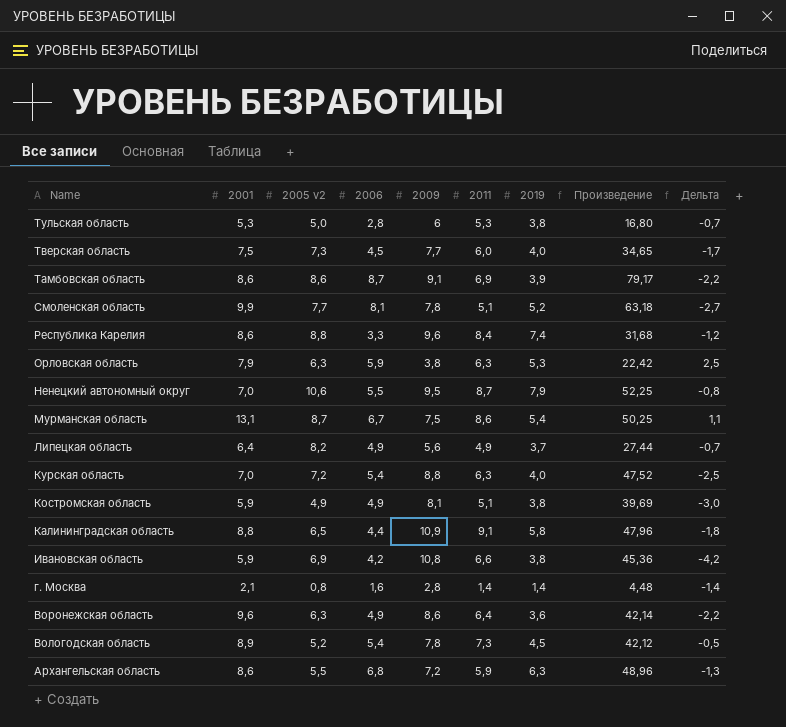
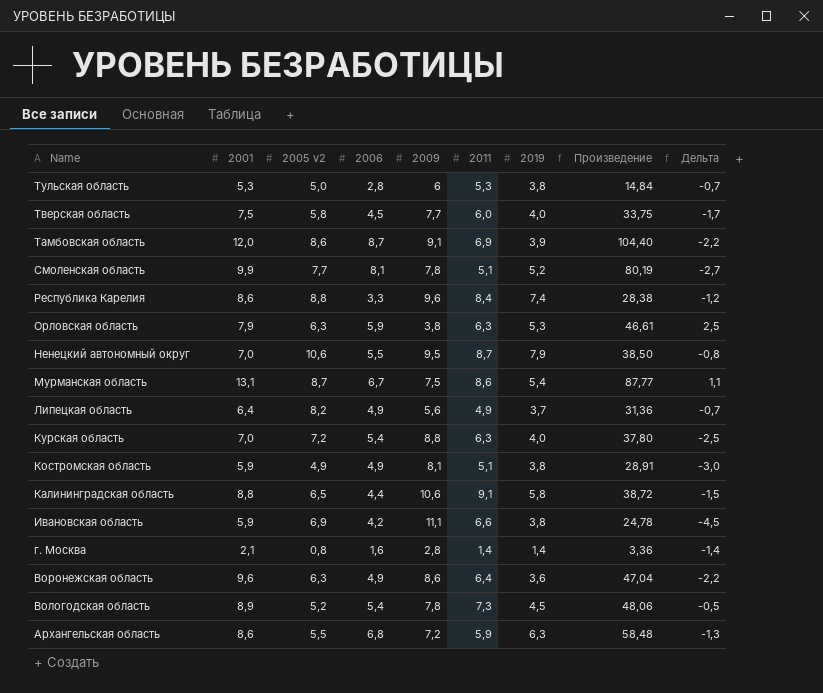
column Произведение | formula: [2006] * [2009] -> [2001] * [2006]
Тверская область | 2005 v2: 7,3 -> 5,8
Тамбовская область | 2001: 8,6 -> 12,0
Калининградская область | 2009: 10,9 -> 10,6
Калининградская область | Дельта: -1,8 -> -1,5
Ивановская область | 2009: 10,8 -> 11,1
Ивановская область | Дельта: -4,2 -> -4,5

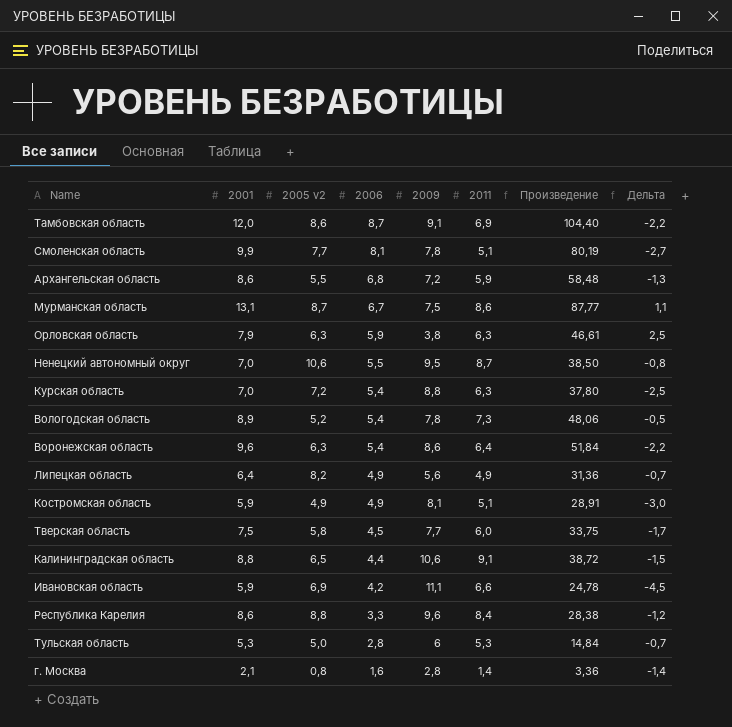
row order: Name descending -> 2006 descending
column 2019 | position: 7 -> none
Воронежская область | 2006: 4,9 -> 5,4
Воронежская область | Произведение: 47,04 -> 51,84

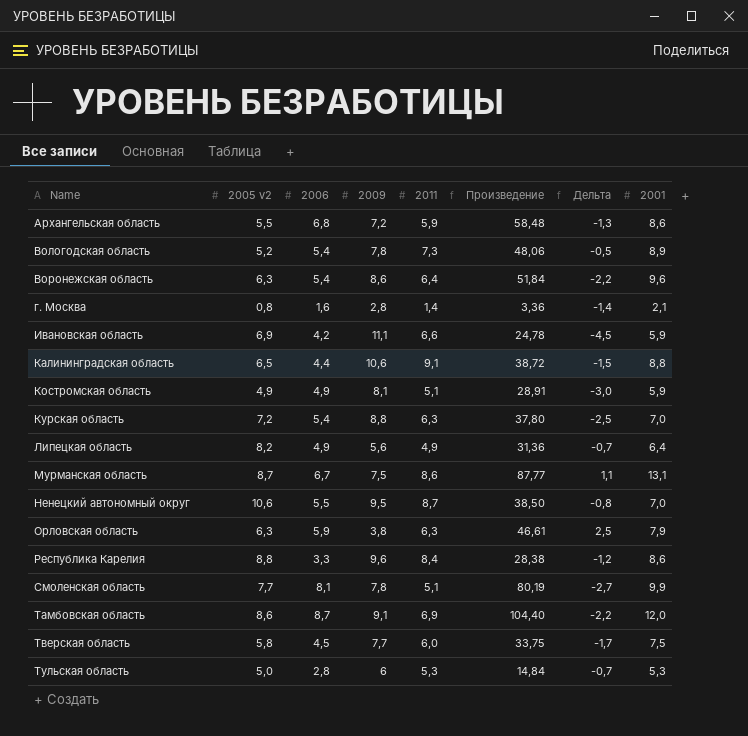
row order: 2006 descending -> Name ascending
column 2001 | position: 2 -> 8

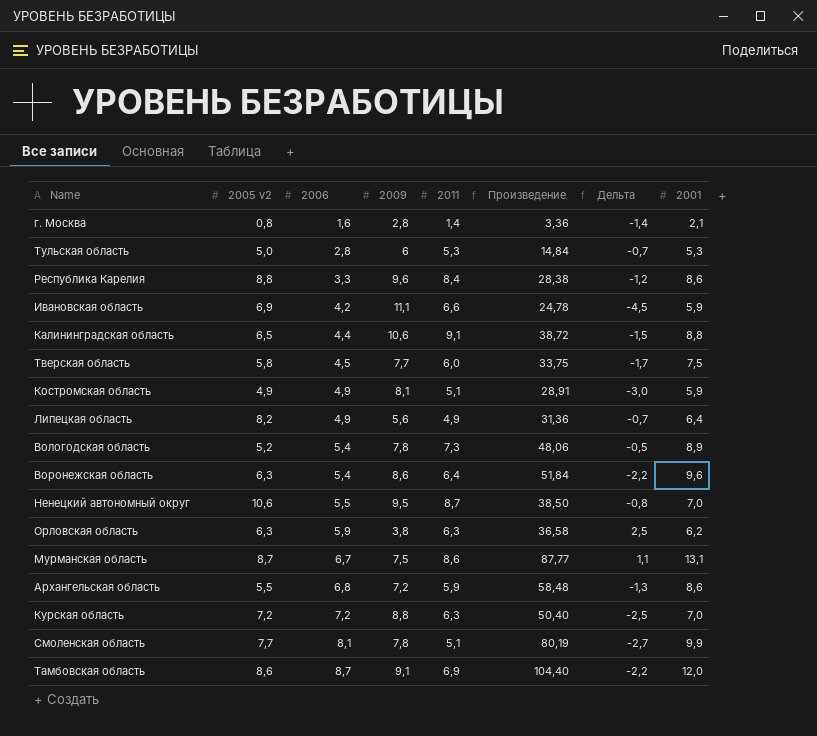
row order: Name ascending -> 2006 ascending
Орловская область | Произведение: 46,61 -> 36,58
Орловская область | 2001: 7,9 -> 6,2
Курская область | 2006: 5,4 -> 7,2
Курская область | Произведение: 37,80 -> 50,40

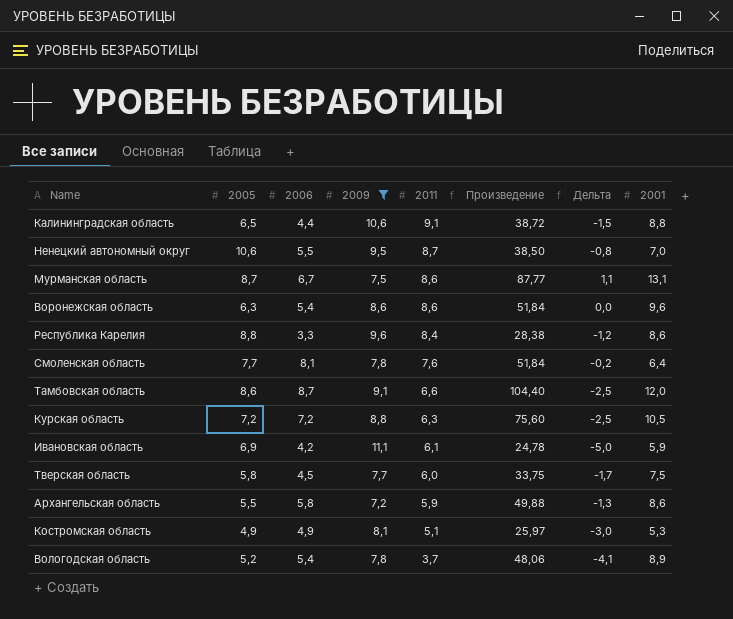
filter: none -> 2009 >= 7,2
row order: 2006 ascending -> 2011 descending
column name: 2005 v2 -> 2005
Воронежская область | 2011: 6,4 -> 8,6
Воронежская область | Дельта: -2,2 -> 0,0
Смоленская область | 2011: 5,1 -> 7,6
Смоленская область | Произведение: 80,19 -> 51,84
Смоленская область | Дельта: -2,7 -> -0,2
Смоленская область | 2001: 9,9 -> 6,4
Тамбовская область | 2011: 6,9 -> 6,6
Тамбовская область | Дельта: -2,2 -> -2,5
Курская область | Произведение: 50,40 -> 75,60
Курская область | 2001: 7,0 -> 10,5
Ивановская область | 2011: 6,6 -> 6,1
Ивановская область | Дельта: -4,5 -> -5,0
Архангельская область | 2006: 6,8 -> 5,8
Архангельская область | Произведение: 58,48 -> 49,88
Костромская область | Произведение: 28,91 -> 25,97
Костромская область | 2001: 5,9 -> 5,3
Вологодская область | 2011: 7,3 -> 3,7
Вологодская область | Дельта: -0,5 -> -4,1

